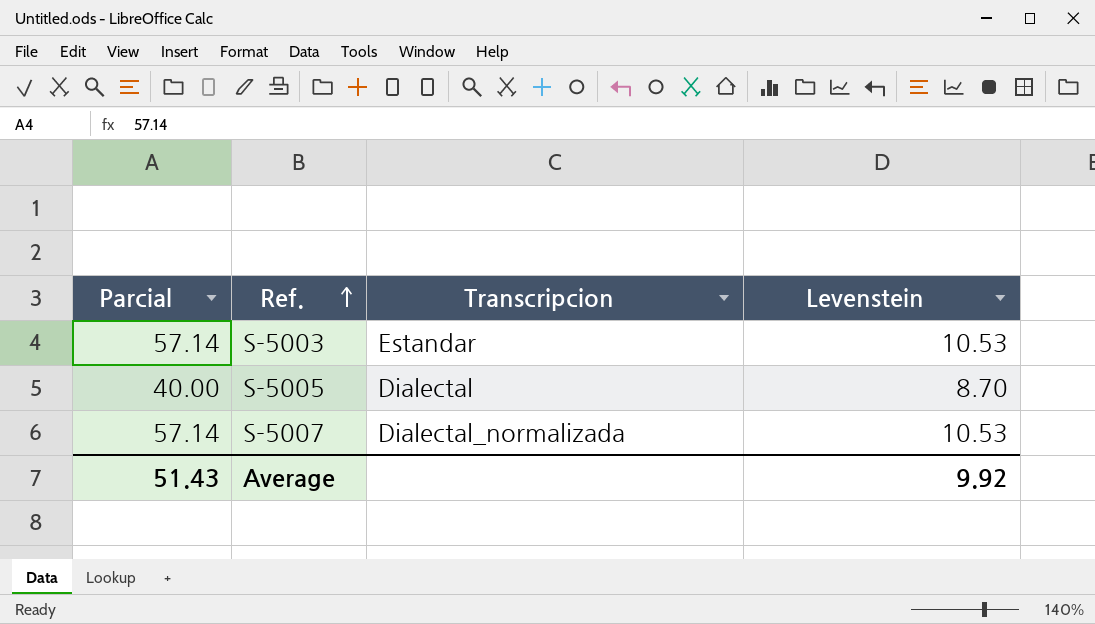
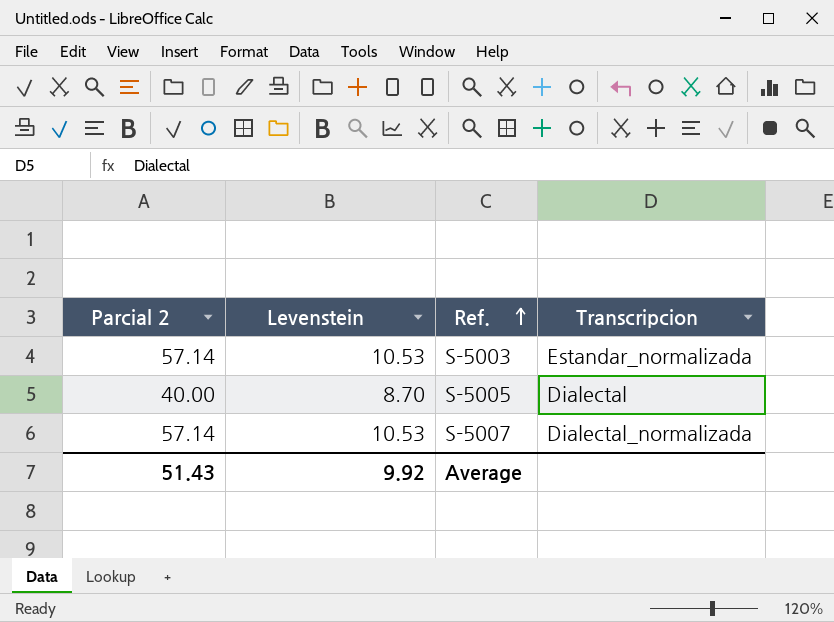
column name: Parcial -> Parcial 2
column Levenstein | position: 4 -> 2
S-5003 | Transcripcion: Estandar -> Estandar_normalizada

